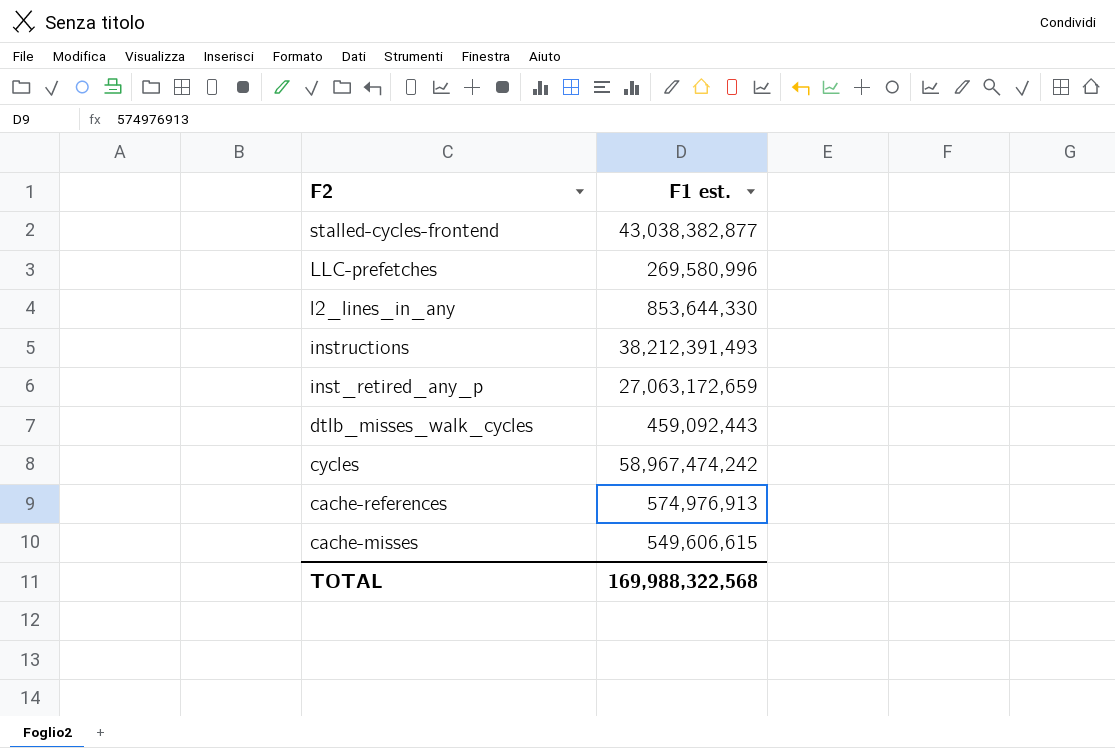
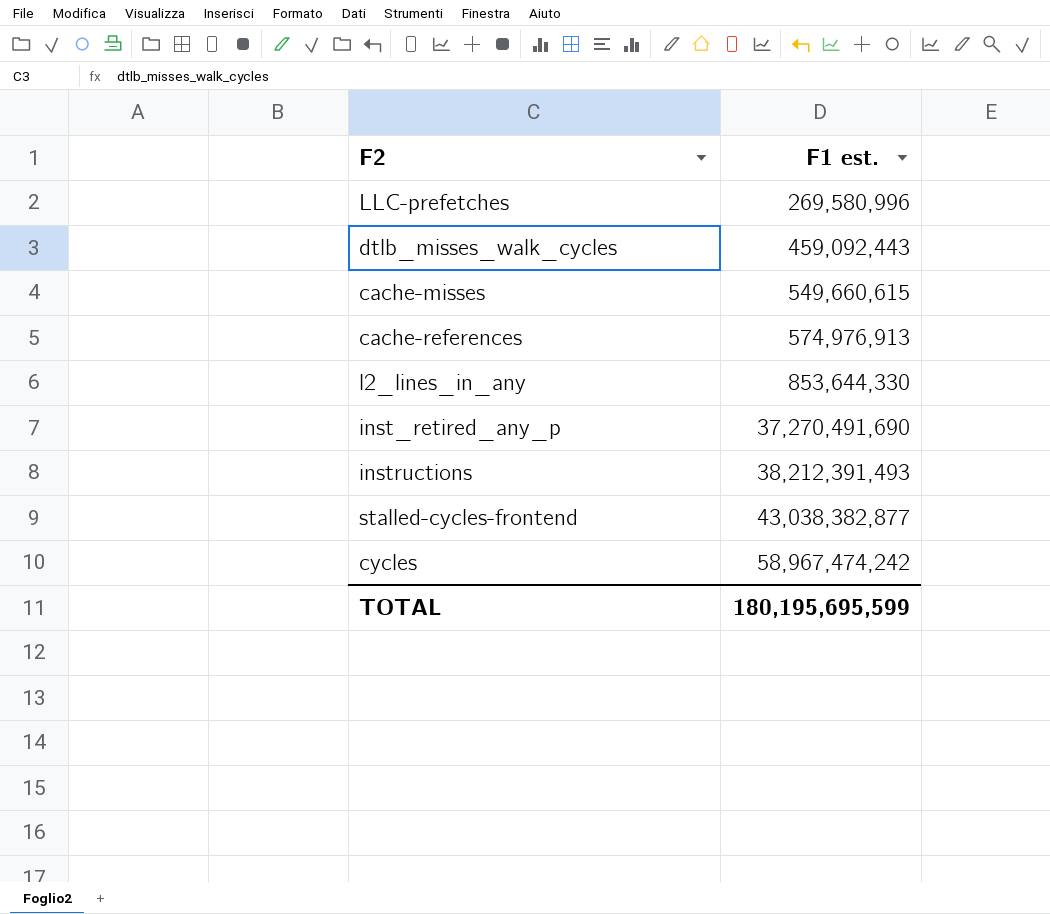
row order: F2 descending -> F1 est. ascending
cache-misses | F1 est.: 549,606,615 -> 549,660,615
inst_retired_any_p | F1 est.: 27,063,172,659 -> 37,270,491,690
TOTAL | F1 est.: 169,988,322,568 -> 180,195,695,599

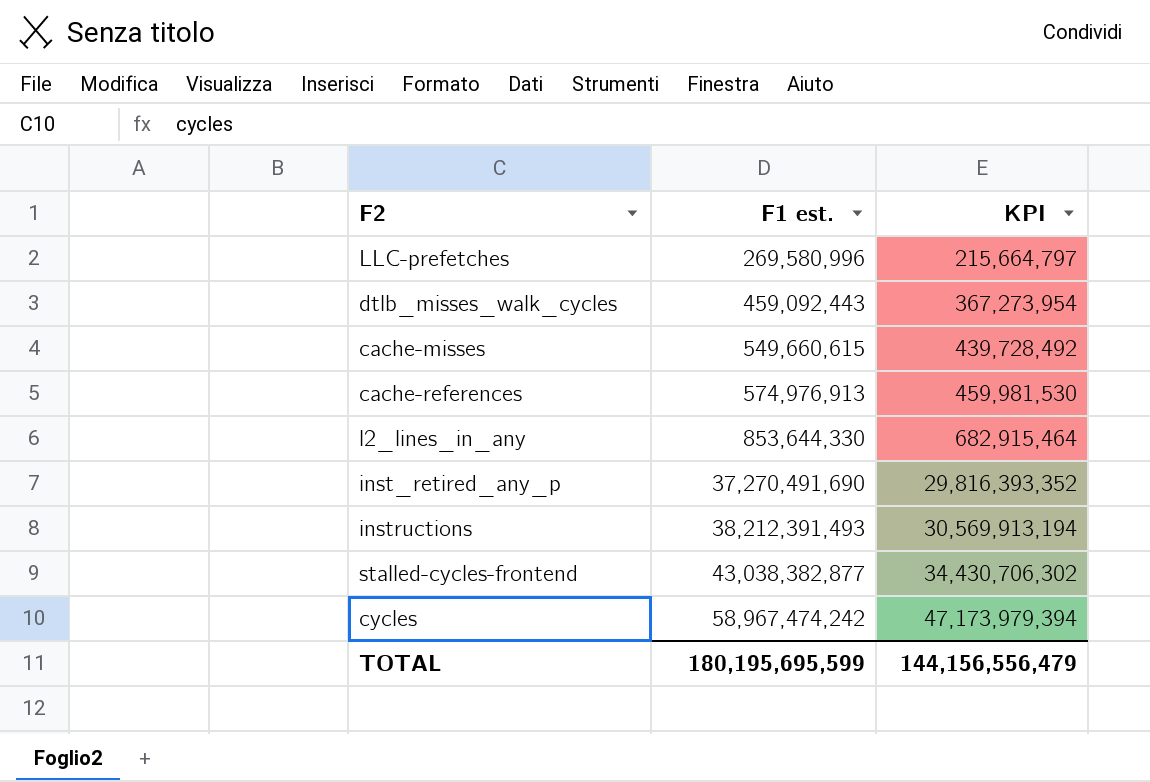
column KPI | formula: none -> [F1 est.] * 0.8

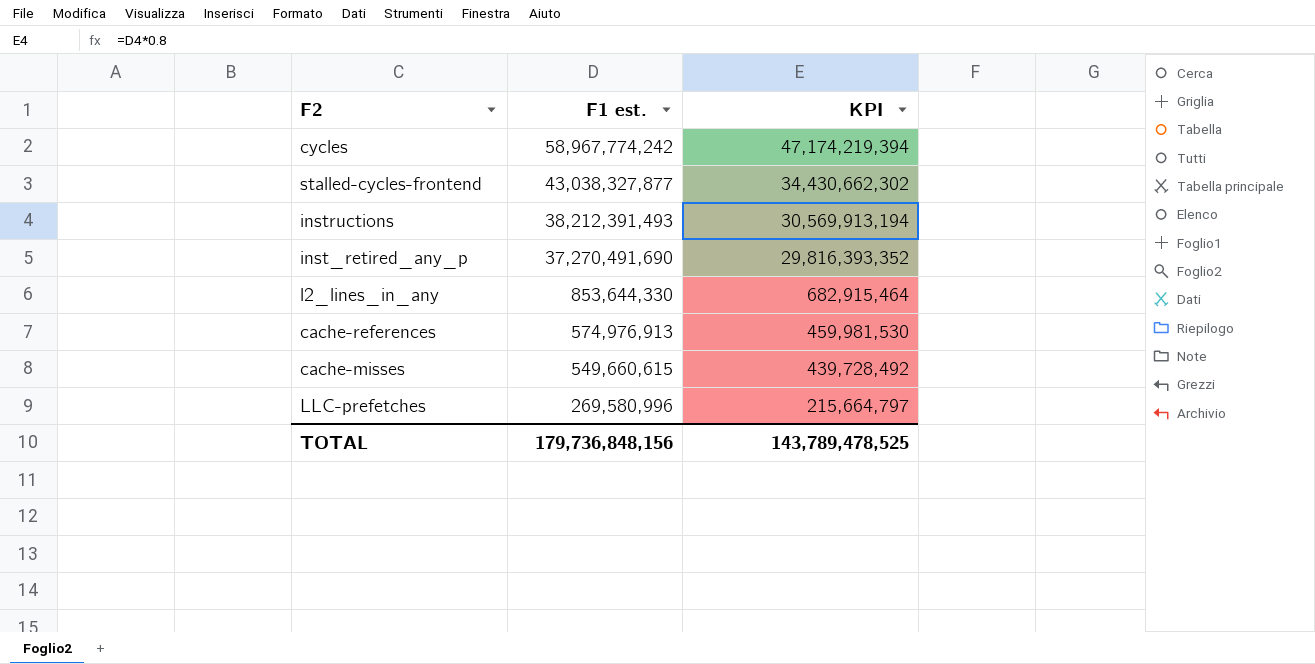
row order: F1 est. ascending -> F1 est. descending
row dtlb_misses_walk_cycles: 459,092,443 | 367,273,954 -> none
cycles | F1 est.: 58,967,474,242 -> 58,967,774,242
cycles | KPI: 47,173,979,394 -> 47,174,219,394
stalled-cycles-frontend | F1 est.: 43,038,382,877 -> 43,038,327,877
stalled-cycles-frontend | KPI: 34,430,706,302 -> 34,430,662,302
TOTAL | F1 est.: 180,195,695,599 -> 179,736,848,156
TOTAL | KPI: 144,156,556,479 -> 143,789,478,525

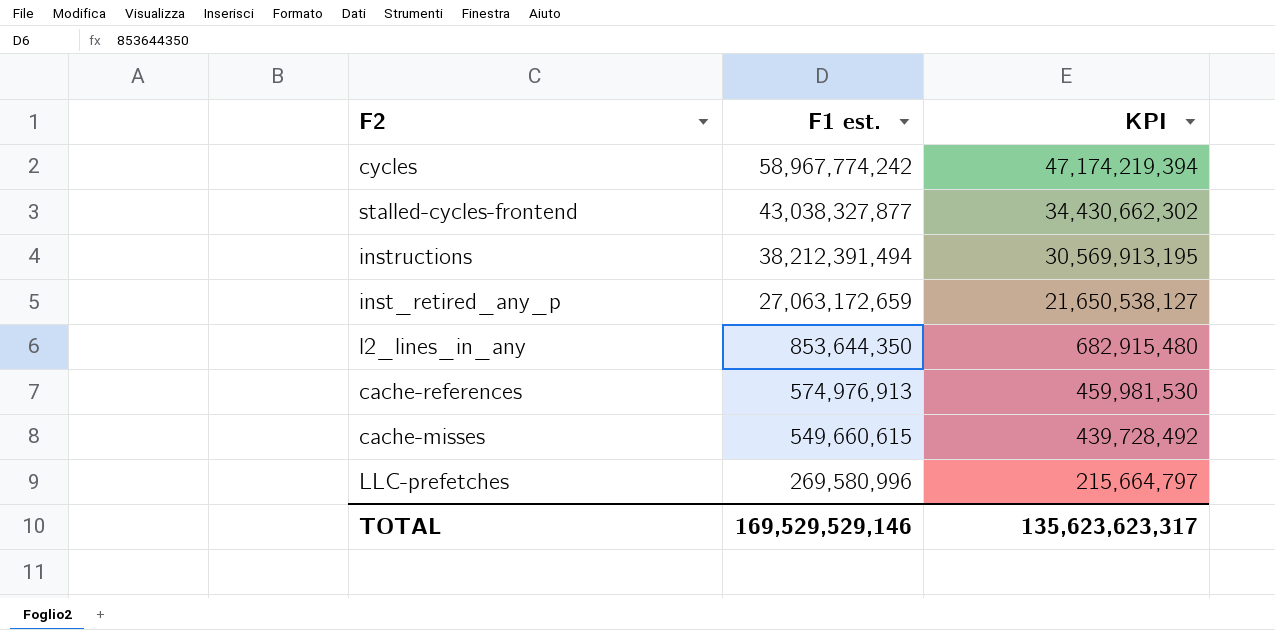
instructions | F1 est.: 38,212,391,493 -> 38,212,391,494
instructions | KPI: 30,569,913,194 -> 30,569,913,195
inst_retired_any_p | F1 est.: 37,270,491,690 -> 27,063,172,659
inst_retired_any_p | KPI: 29,816,393,352 -> 21,650,538,127
l2_lines_in_any | F1 est.: 853,644,330 -> 853,644,350
l2_lines_in_any | KPI: 682,915,464 -> 682,915,480
TOTAL | F1 est.: 179,736,848,156 -> 169,529,529,146
TOTAL | KPI: 143,789,478,525 -> 135,623,623,317

